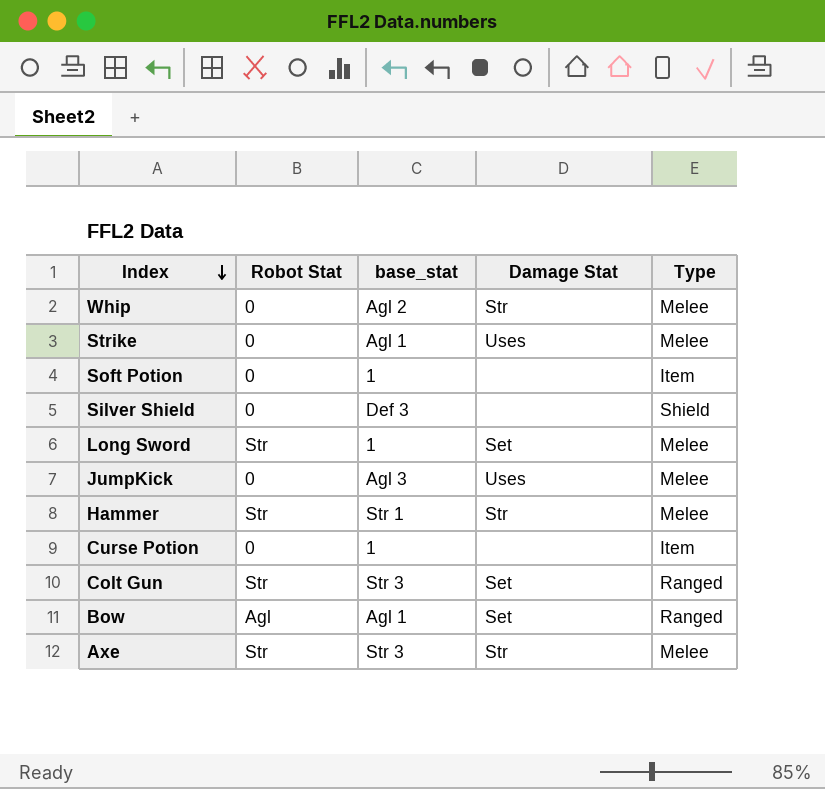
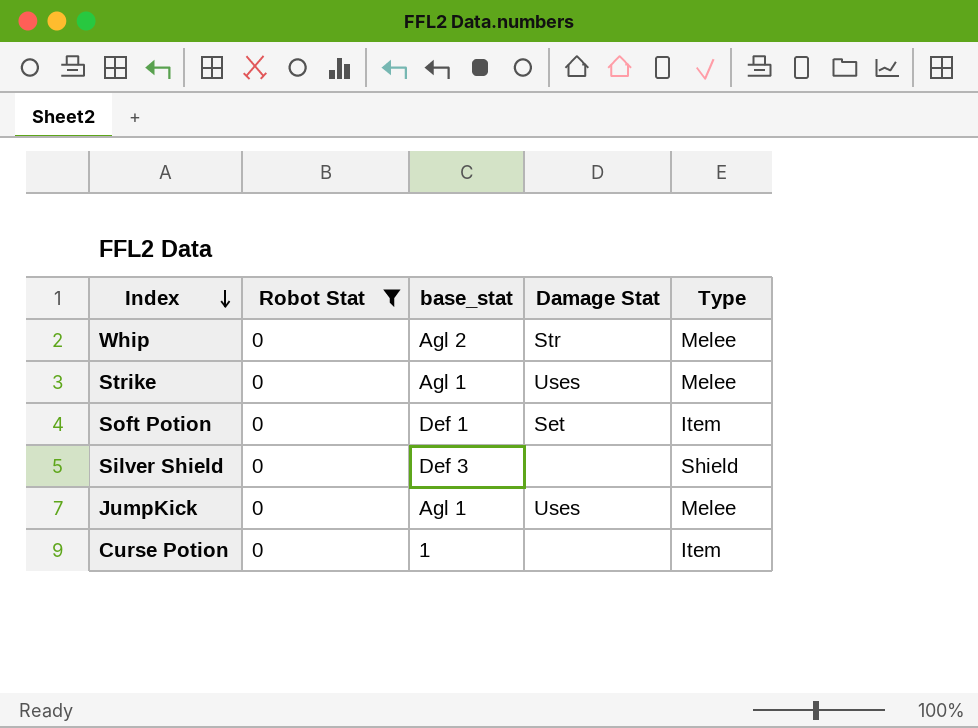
filter: none -> Robot Stat = 0
Soft Potion | base_stat: 1 -> Def 1
Soft Potion | Damage Stat: none -> Set
JumpKick | base_stat: Agl 3 -> Agl 1

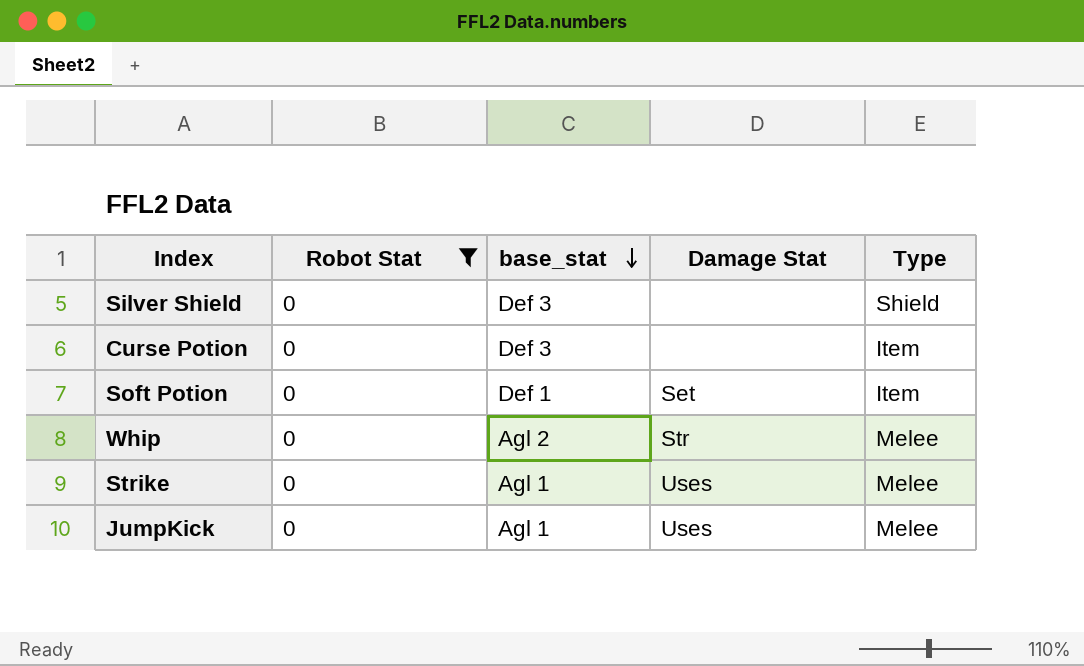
row order: Index descending -> base_stat descending
Curse Potion | base_stat: 1 -> Def 3

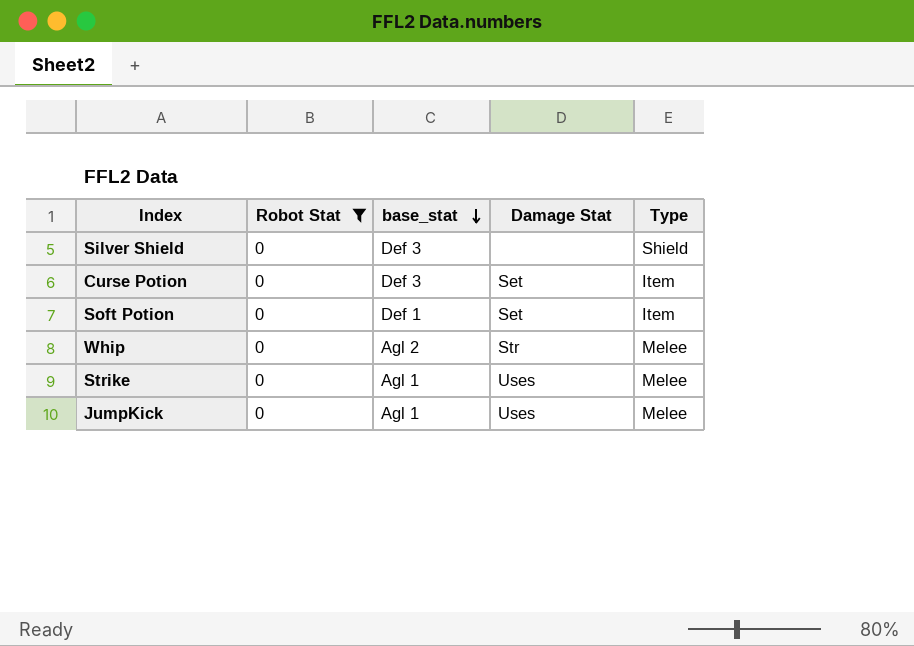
Curse Potion | Damage Stat: none -> Set

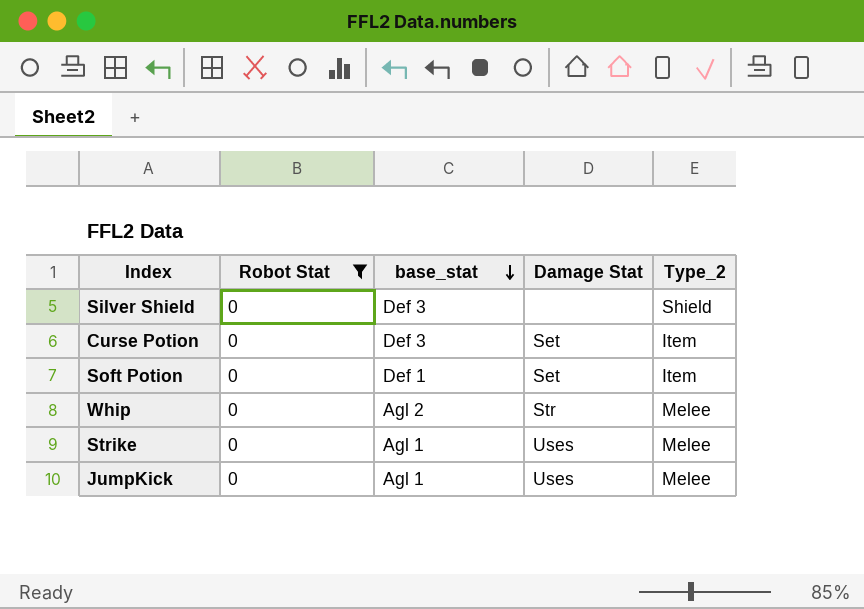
column name: Type -> Type_2

